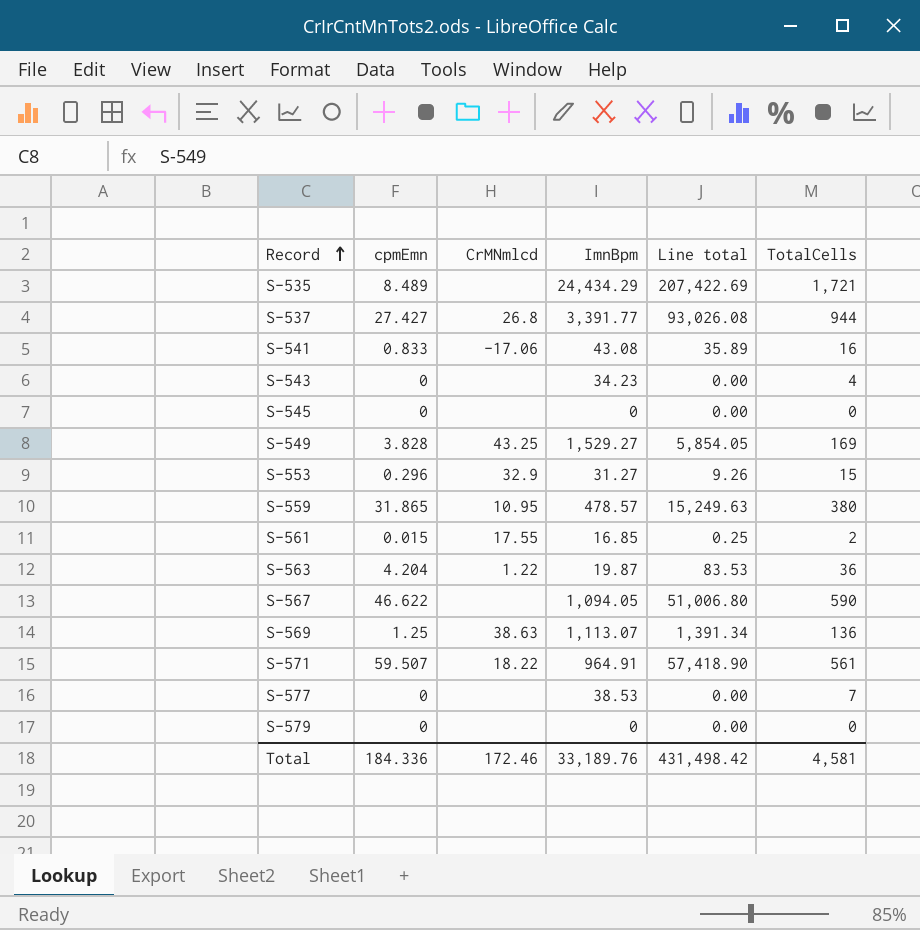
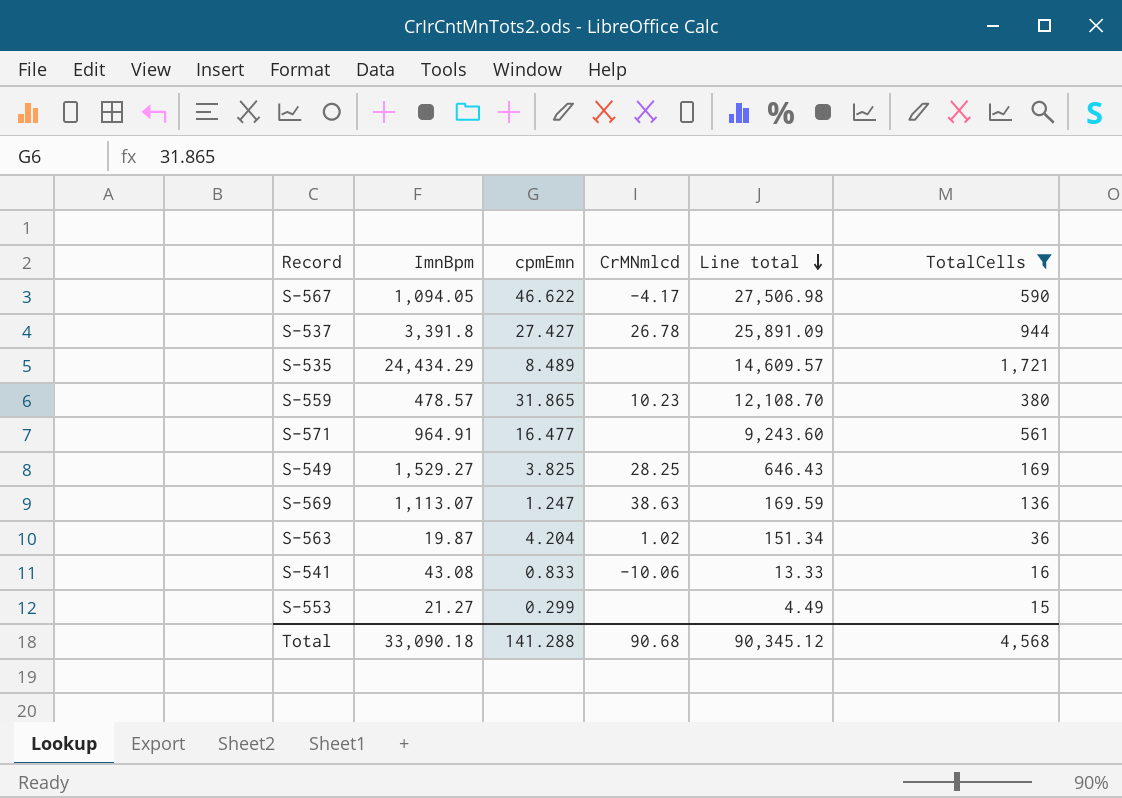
filter: none -> TotalCells >= 15
row order: Record ascending -> Line total descending
column ImnBpm | position: 4 -> 2
column Line total | formula: [cpmEmn] * [ImnBpm] -> [cpmEmn] * [TotalCells]
S-567 | CrMNmlcd: none -> -4.17
S-537 | ImnBpm: 3,391.77 -> 3,391.8
S-537 | CrMNmlcd: 26.8 -> 26.78
S-559 | CrMNmlcd: 10.95 -> 10.23
S-571 | cpmEmn: 59.507 -> 16.477
S-571 | CrMNmlcd: 18.22 -> none
S-549 | cpmEmn: 3.828 -> 3.825
S-549 | CrMNmlcd: 43.25 -> 28.25
S-569 | cpmEmn: 1.25 -> 1.247
S-563 | CrMNmlcd: 1.22 -> 1.02
S-541 | CrMNmlcd: -17.06 -> -10.06
S-553 | ImnBpm: 31.27 -> 21.27
S-553 | cpmEmn: 0.296 -> 0.299
S-553 | CrMNmlcd: 32.9 -> none
Total | ImnBpm: 33,189.76 -> 33,090.18
Total | cpmEmn: 184.336 -> 141.288
Total | CrMNmlcd: 172.46 -> 90.68
Total | Line total: 431,498.42 -> 90,345.12
Total | TotalCells: 4,581 -> 4,568

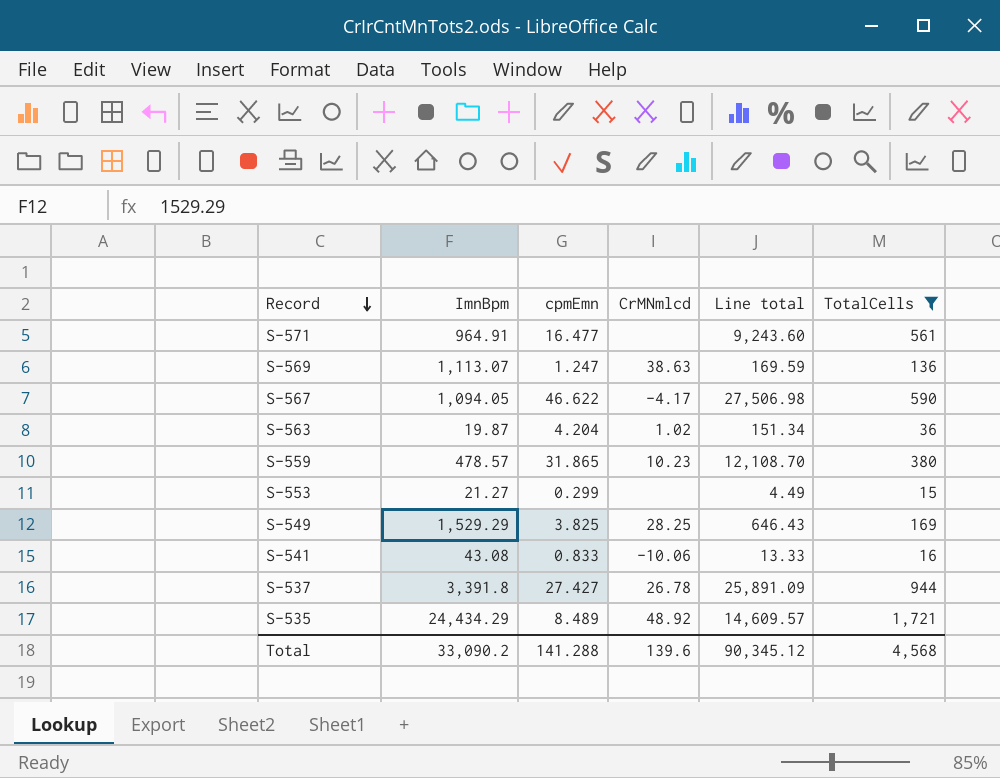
row order: Line total descending -> Record descending
S-549 | ImnBpm: 1,529.27 -> 1,529.29
S-535 | CrMNmlcd: none -> 48.92
Total | ImnBpm: 33,090.18 -> 33,090.2
Total | CrMNmlcd: 90.68 -> 139.6

